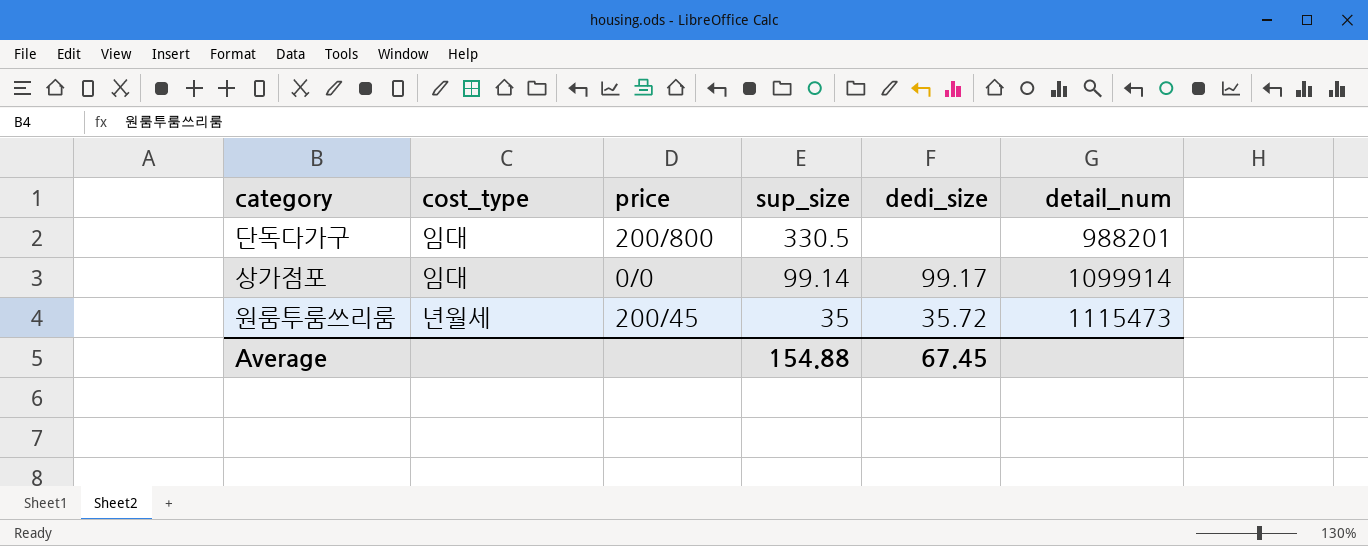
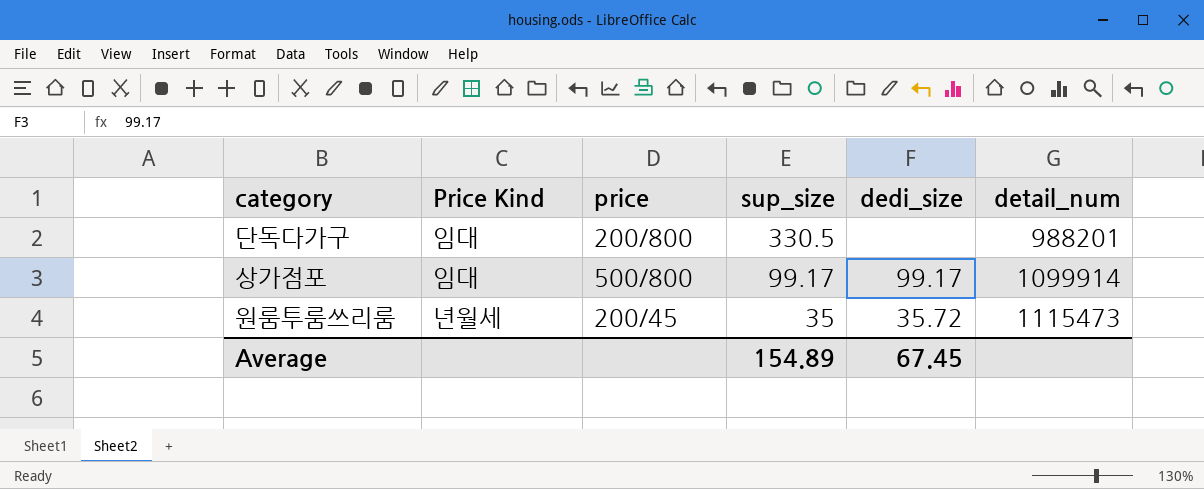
column name: cost_type -> Price Kind
상가점포 | price: 0/0 -> 500/800
상가점포 | sup_size: 99.14 -> 99.17
Average | sup_size: 154.88 -> 154.89

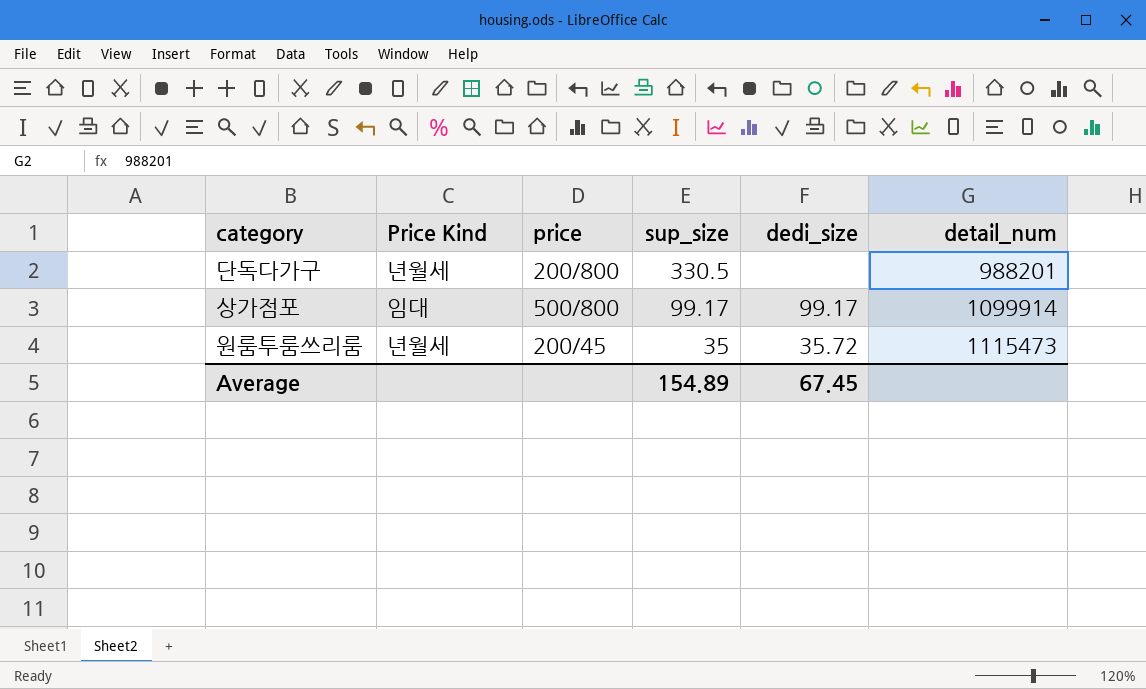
단독다가구 | Price Kind: 임대 -> 년월세

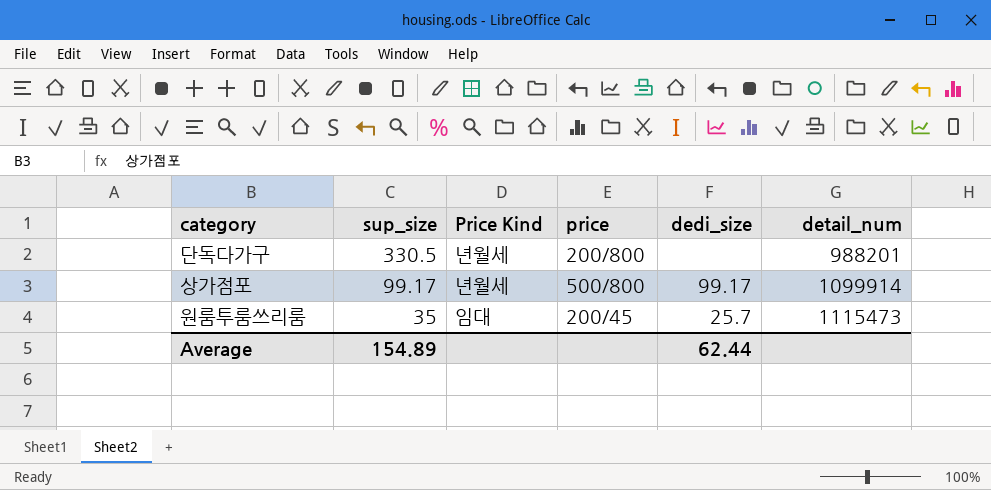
column sup_size | position: 4 -> 2
상가점포 | Price Kind: 임대 -> 년월세
원룸투룸쓰리룸 | Price Kind: 년월세 -> 임대
원룸투룸쓰리룸 | dedi_size: 35.72 -> 25.7
Average | dedi_size: 67.45 -> 62.44

